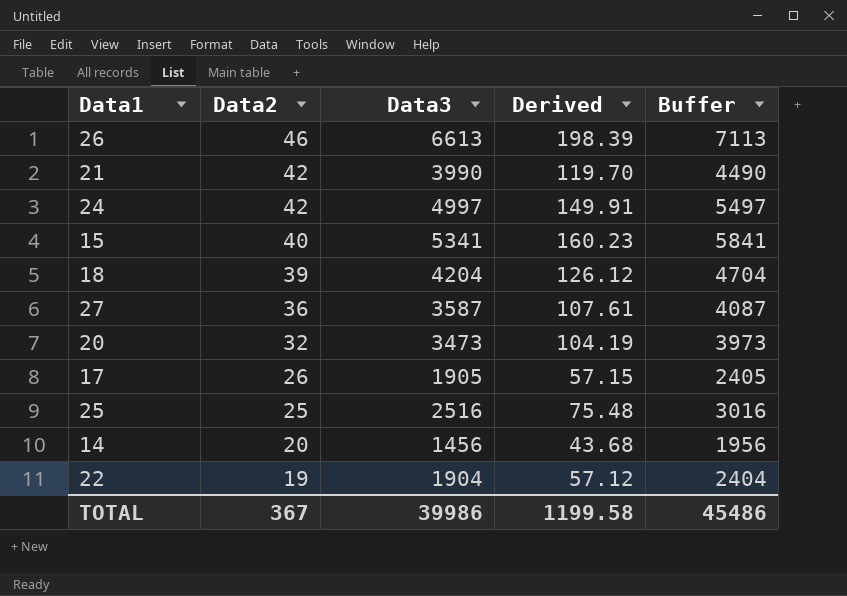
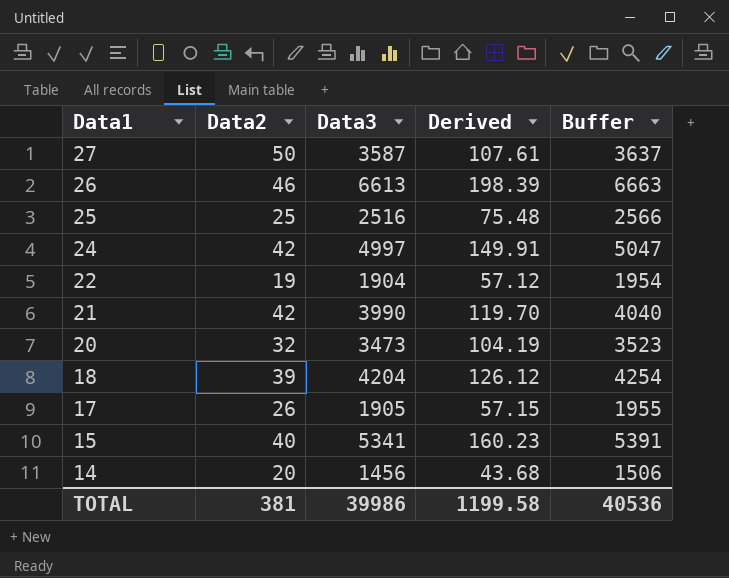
row order: Data2 descending -> Data1 descending
column Buffer | formula: [Data3] + 500 -> [Data3] + 50
27 | Data2: 36 -> 50
TOTAL | Data2: 367 -> 381
TOTAL | Buffer: 45486 -> 40536

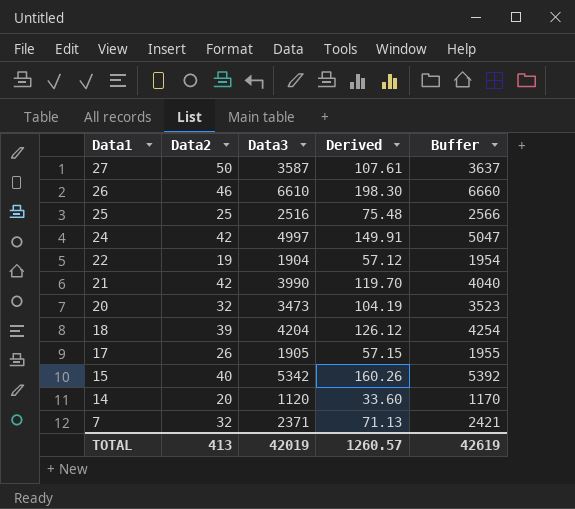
26 | Data3: 6613 -> 6610
26 | Derived: 198.39 -> 198.30
26 | Buffer: 6663 -> 6660
15 | Data3: 5341 -> 5342
15 | Derived: 160.23 -> 160.26
15 | Buffer: 5391 -> 5392
14 | Data3: 1456 -> 1120
14 | Derived: 43.68 -> 33.60
14 | Buffer: 1506 -> 1170
row 7: none -> 32 | 2371 | 71.13 | 2421
TOTAL | Data2: 381 -> 413
TOTAL | Data3: 39986 -> 42019
TOTAL | Derived: 1199.58 -> 1260.57
TOTAL | Buffer: 40536 -> 42619

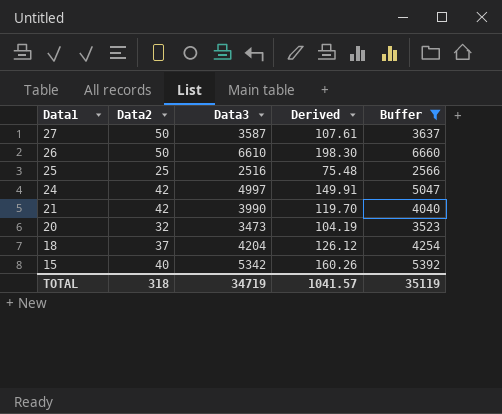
filter: none -> Buffer >= 2566
26 | Data2: 46 -> 50
18 | Data2: 39 -> 37
TOTAL | Data2: 413 -> 318
TOTAL | Data3: 42019 -> 34719
TOTAL | Derived: 1260.57 -> 1041.57
TOTAL | Buffer: 42619 -> 35119

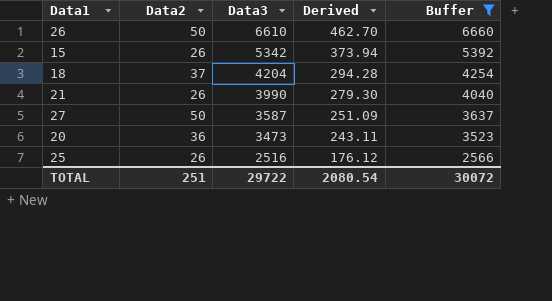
row order: Data1 descending -> Data3 descending
column Derived | formula: [Data3] * 0.03 -> [Data3] * 0.07
row 24: 42 | 4997 | 149.91 | 5047 -> none
15 | Data2: 40 -> 26
21 | Data2: 42 -> 26
20 | Data2: 32 -> 36
25 | Data2: 25 -> 26
TOTAL | Data2: 318 -> 251
TOTAL | Data3: 34719 -> 29722
TOTAL | Derived: 1041.57 -> 2080.54
TOTAL | Buffer: 35119 -> 30072

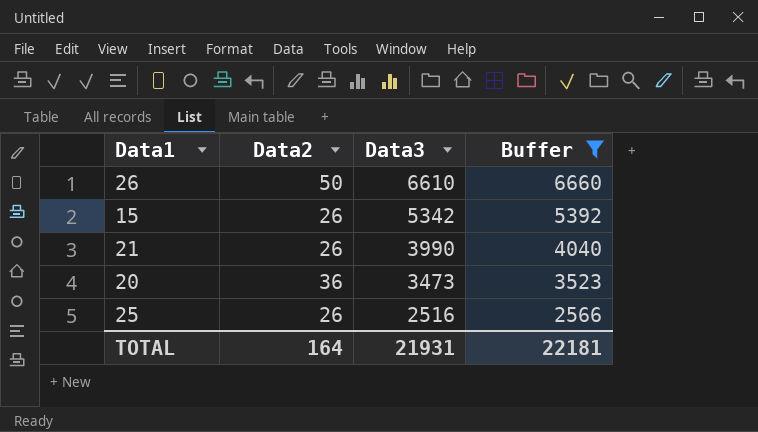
column Derived | formula: [Data3] * 0.07 -> none
row 18: 37 | 4204 | 294.28 | 4254 -> none
row 27: 50 | 3587 | 251.09 | 3637 -> none
TOTAL | Data2: 251 -> 164
TOTAL | Data3: 29722 -> 21931
TOTAL | Buffer: 30072 -> 22181

